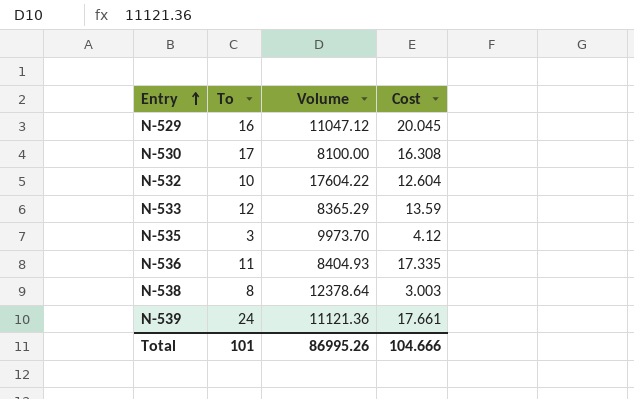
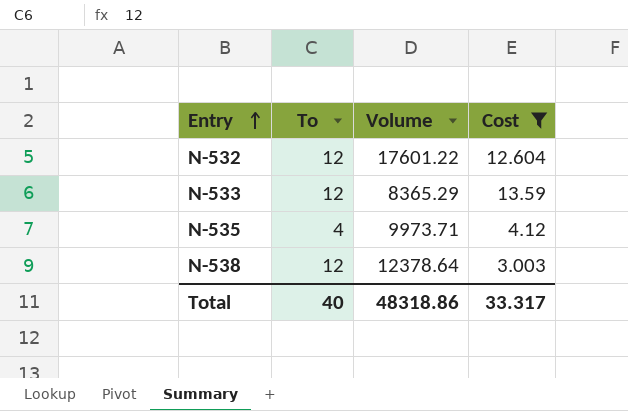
filter: none -> Cost <= 13.59
N-532 | To: 10 -> 12
N-532 | Volume: 17604.22 -> 17601.22
N-535 | To: 3 -> 4
N-535 | Volume: 9973.70 -> 9973.71
N-538 | To: 8 -> 12
Total | To: 101 -> 40
Total | Volume: 86995.26 -> 48318.86
Total | Cost: 104.666 -> 33.317

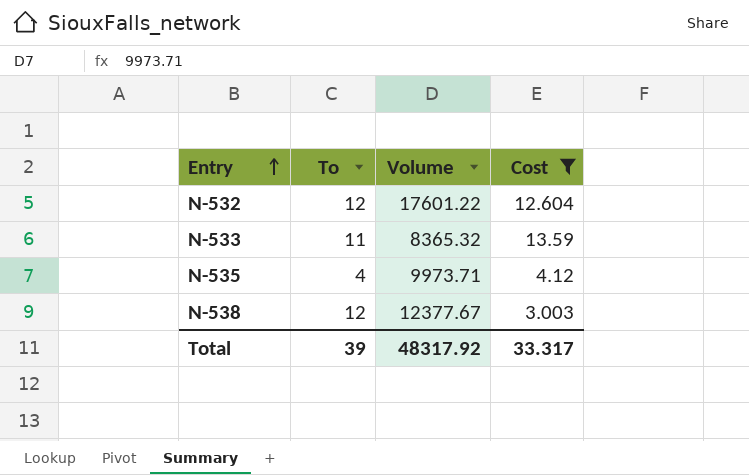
N-533 | To: 12 -> 11
N-533 | Volume: 8365.29 -> 8365.32
N-538 | Volume: 12378.64 -> 12377.67
Total | To: 40 -> 39
Total | Volume: 48318.86 -> 48317.92

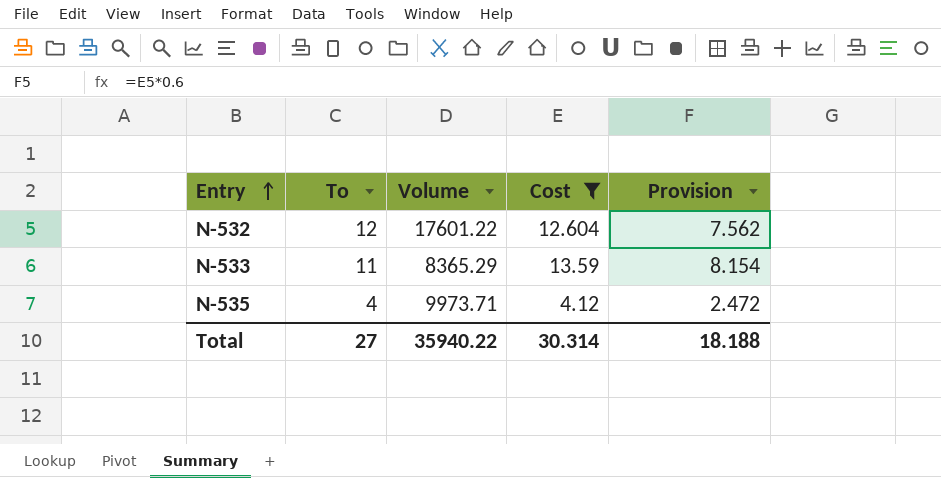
column Provision | formula: none -> [Cost] * 0.6
row N-538: 12 | 12377.67 | 3.003 -> none
N-533 | Volume: 8365.32 -> 8365.29
Total | To: 39 -> 27
Total | Volume: 48317.92 -> 35940.22
Total | Cost: 33.317 -> 30.314

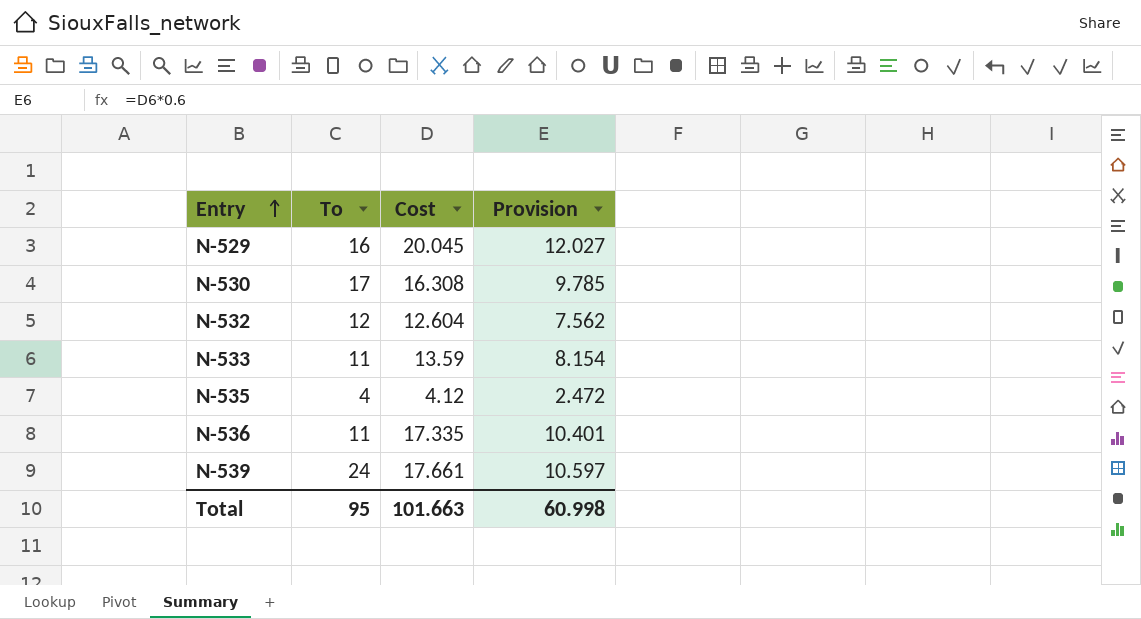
filter: Cost <= 13.59 -> none
column Volume | position: 3 -> none
Total | To: 27 -> 95
Total | Cost: 30.314 -> 101.663
Total | Provision: 18.188 -> 60.998

